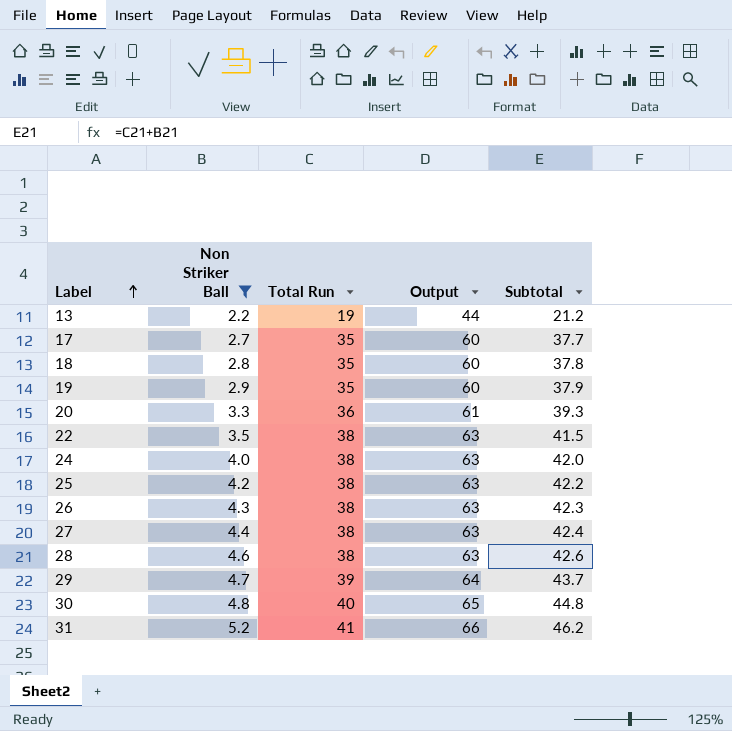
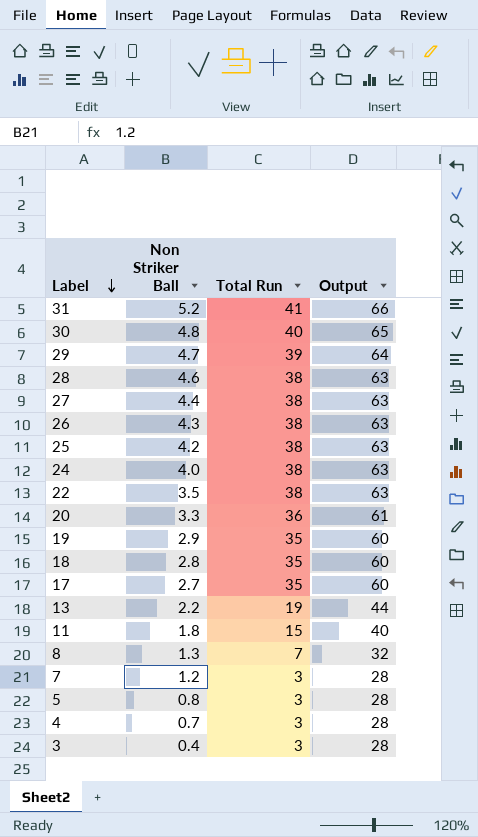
filter: Non Striker Ball >= 2.2 -> none
row order: Label ascending -> Label descending
column Subtotal | formula: [Non Striker Ball] + [Total Run] -> none

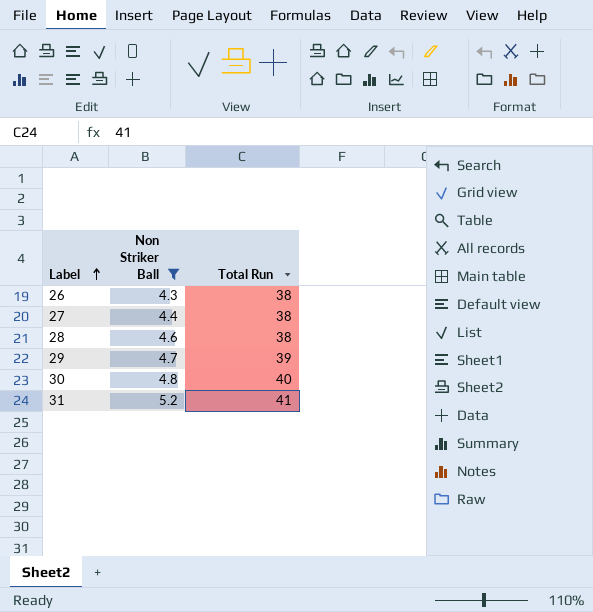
filter: none -> Non Striker Ball >= 4.3
row order: Label descending -> Label ascending
column Output | formula: [Total Run] + 25 -> none

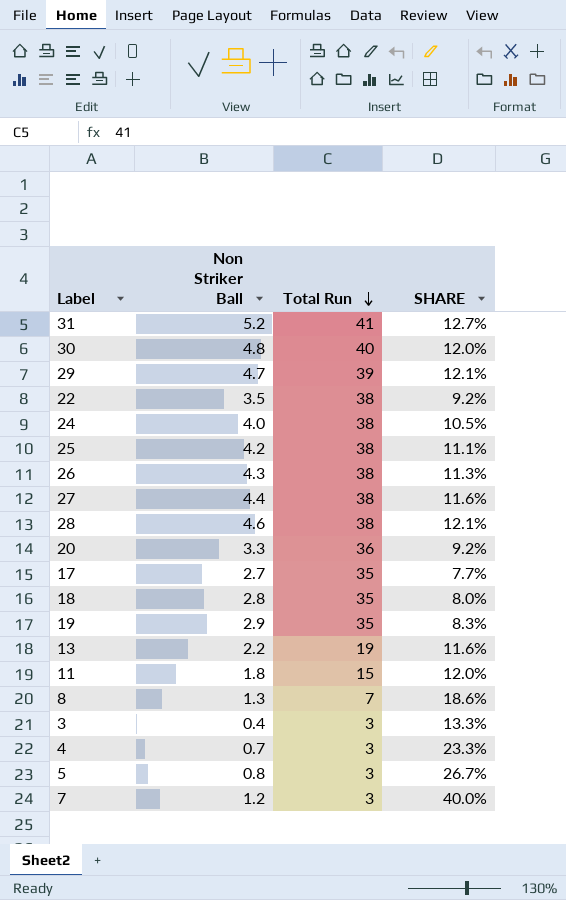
filter: Non Striker Ball >= 4.3 -> none
row order: Label ascending -> Total Run descending
column SHARE | formula: none -> [Non Striker Ball] / [Total Run]

